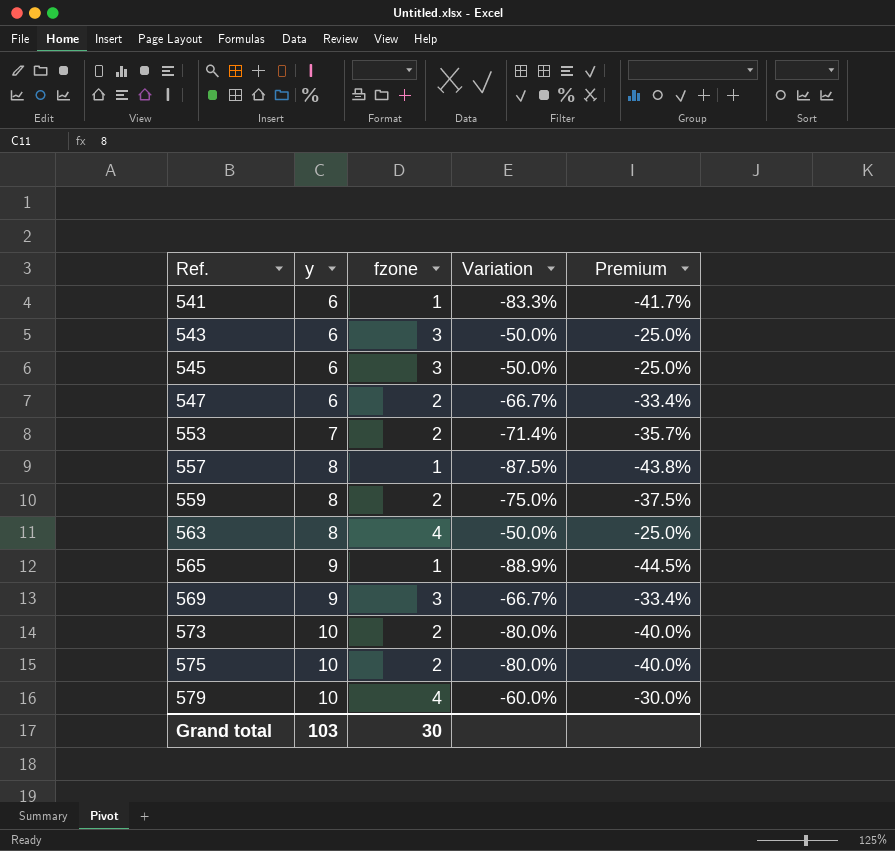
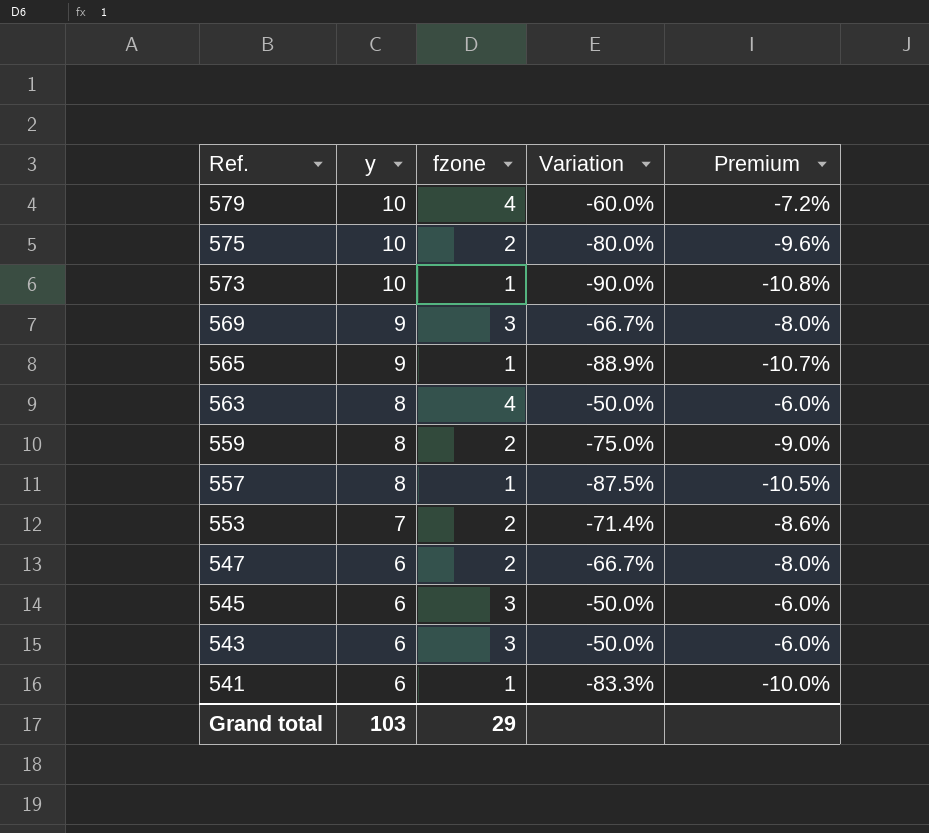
row order: Ref. ascending -> Ref. descending
column Premium | formula: [Variation] * 0.5 -> [Variation] * 0.12
573 | fzone: 2 -> 1
573 | Variation: -80.0% -> -90.0%
Grand total | fzone: 30 -> 29

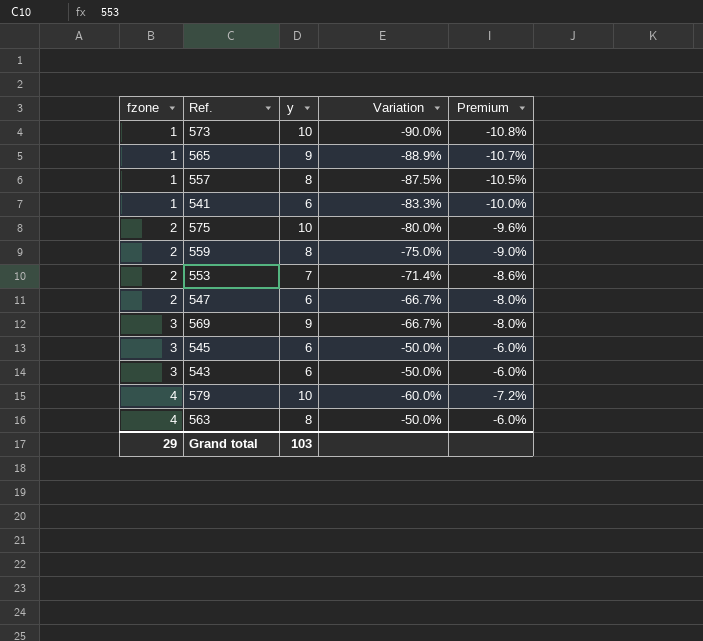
row order: Ref. descending -> fzone ascending
column fzone | position: 3 -> 1

